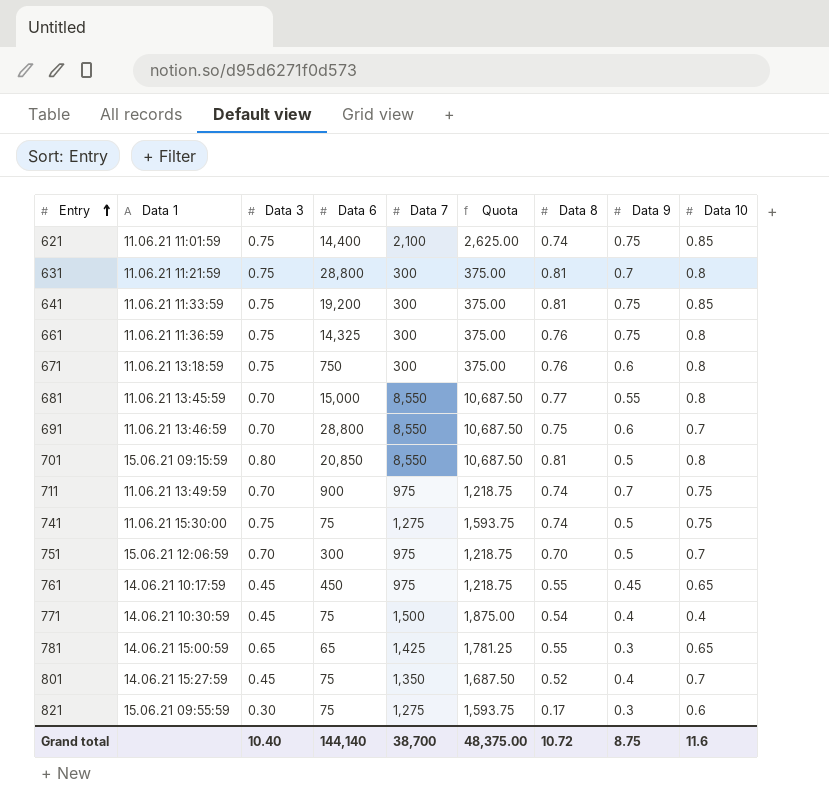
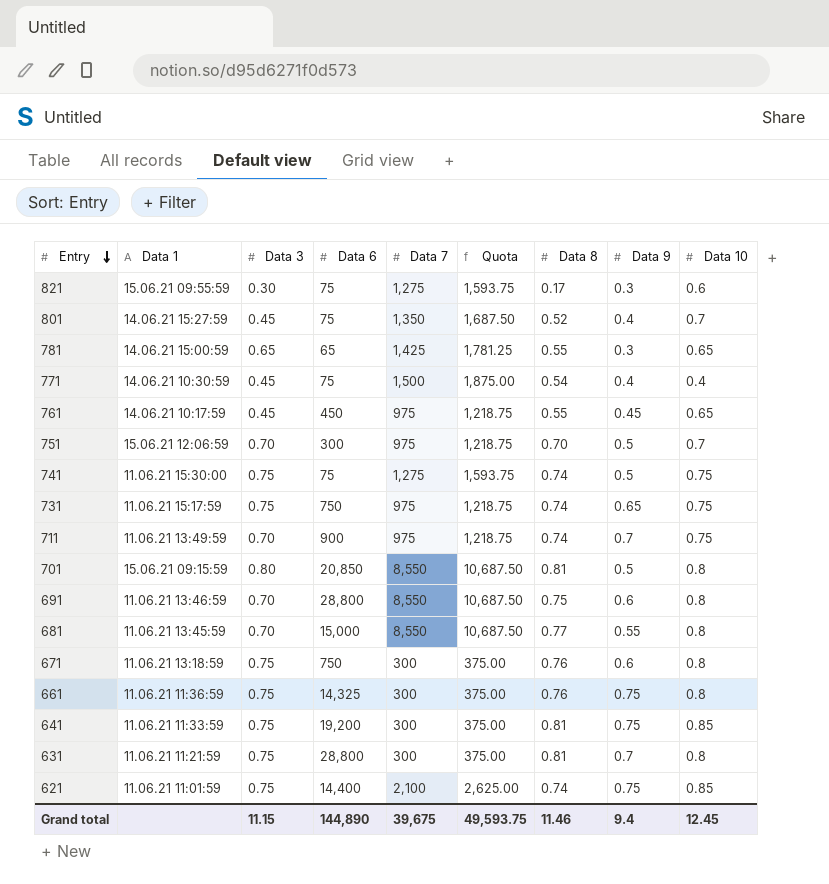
row order: Entry ascending -> Entry descending
row 731: none -> 11.06.21 15:17:59 | 0.75 | 750 | 975 | 1,218.75 | 0.74 | 0.65 | 0.75
691 | Data 10: 0.7 -> 0.8
Grand total | Data 3: 10.40 -> 11.15
Grand total | Data 6: 144,140 -> 144,890
Grand total | Data 7: 38,700 -> 39,675
Grand total | Quota: 48,375.00 -> 49,593.75
Grand total | Data 8: 10.72 -> 11.46
Grand total | Data 9: 8.75 -> 9.4
Grand total | Data 10: 11.6 -> 12.45

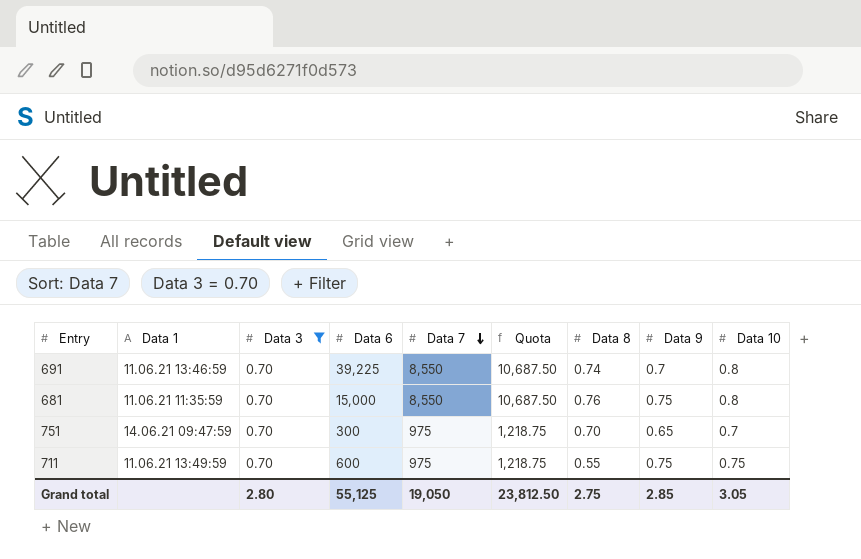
filter: none -> Data 3 = 0.70
row order: Entry descending -> Data 7 descending
691 | Data 6: 28,800 -> 39,225
691 | Data 8: 0.75 -> 0.74
691 | Data 9: 0.6 -> 0.7
681 | Data 1: 11.06.21 13:45:59 -> 11.06.21 11:35:59
681 | Data 8: 0.77 -> 0.76
681 | Data 9: 0.55 -> 0.75
751 | Data 1: 15.06.21 12:06:59 -> 14.06.21 09:47:59
751 | Data 9: 0.5 -> 0.65
711 | Data 6: 900 -> 600
711 | Data 8: 0.74 -> 0.55
711 | Data 9: 0.7 -> 0.75
Grand total | Data 3: 11.15 -> 2.80
Grand total | Data 6: 144,890 -> 55,125
Grand total | Data 7: 39,675 -> 19,050
Grand total | Quota: 49,593.75 -> 23,812.50
Grand total | Data 8: 11.46 -> 2.75
Grand total | Data 9: 9.4 -> 2.85
Grand total | Data 10: 12.45 -> 3.05

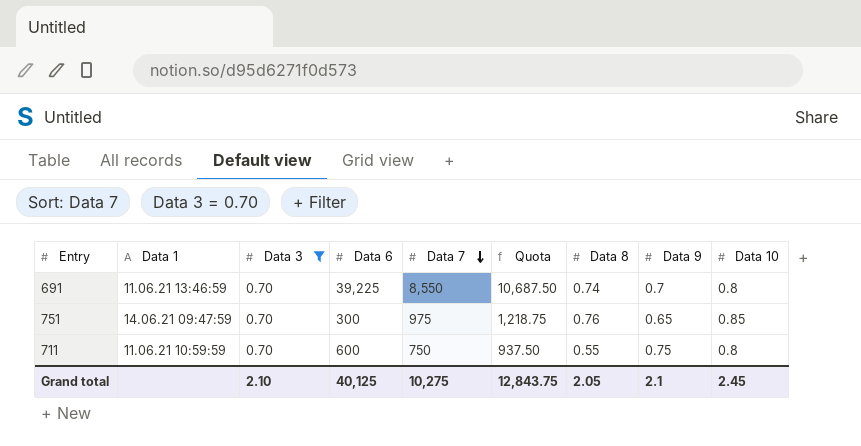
row 681: 11.06.21 11:35:59 | 0.70 | 15,000 | 8,550 | 10,687.50 | 0.76 | 0.75 | 0.8 -> none
751 | Data 8: 0.70 -> 0.76
751 | Data 10: 0.7 -> 0.85
711 | Data 1: 11.06.21 13:49:59 -> 11.06.21 10:59:59
711 | Data 7: 975 -> 750
711 | Quota: 1,218.75 -> 937.50
711 | Data 10: 0.75 -> 0.8
Grand total | Data 3: 2.80 -> 2.10
Grand total | Data 6: 55,125 -> 40,125
Grand total | Data 7: 19,050 -> 10,275
Grand total | Quota: 23,812.50 -> 12,843.75
Grand total | Data 8: 2.75 -> 2.05
Grand total | Data 9: 2.85 -> 2.1
Grand total | Data 10: 3.05 -> 2.45

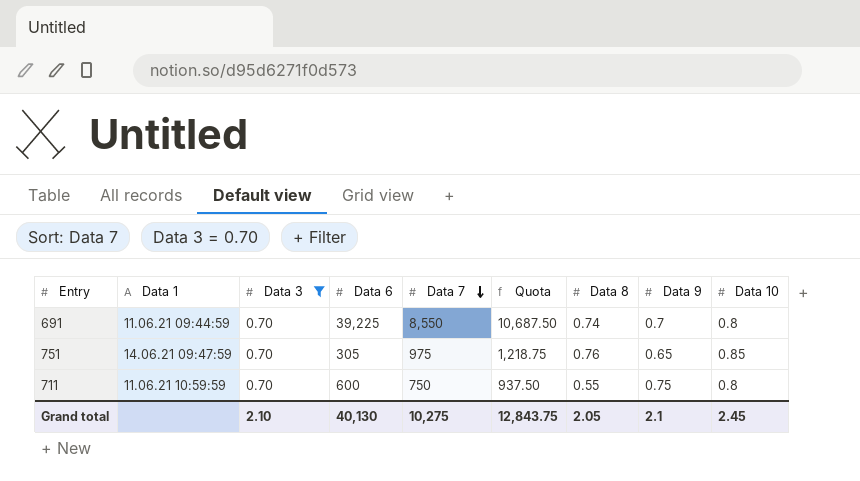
691 | Data 1: 11.06.21 13:46:59 -> 11.06.21 09:44:59
751 | Data 6: 300 -> 305
Grand total | Data 6: 40,125 -> 40,130

